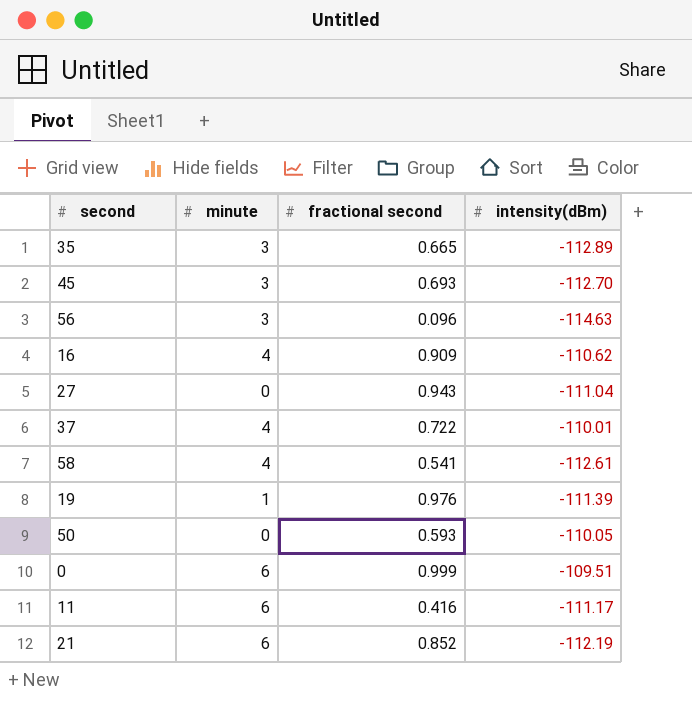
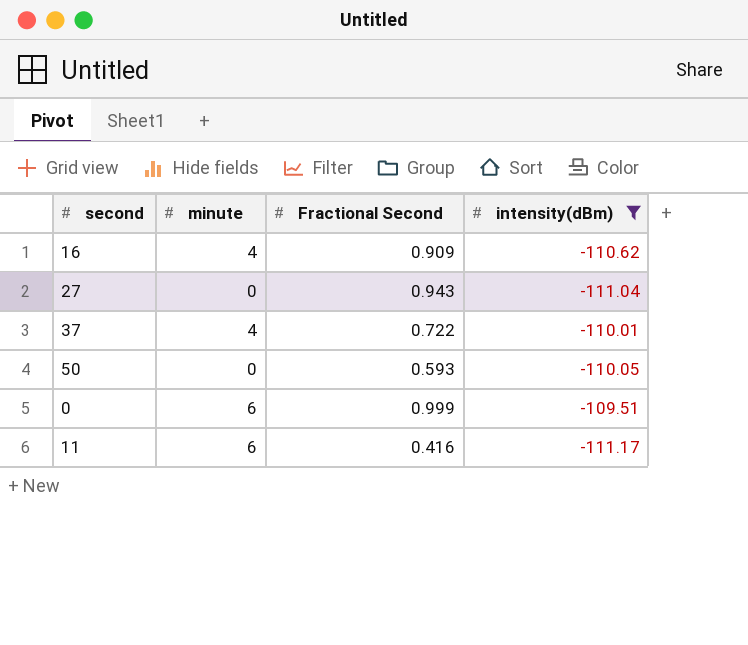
filter: none -> intensity(dBm) >= -111.17
column name: fractional second -> Fractional Second

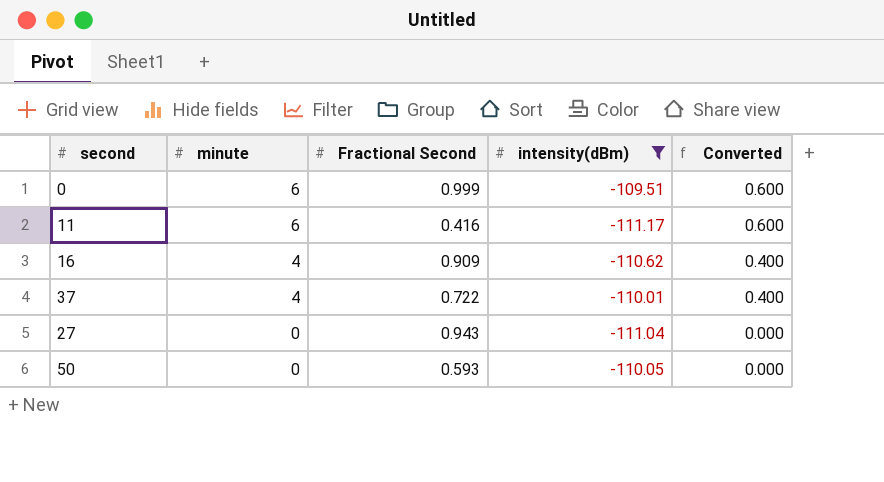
row order: none -> minute descending
column Converted | formula: none -> [minute] * 0.1

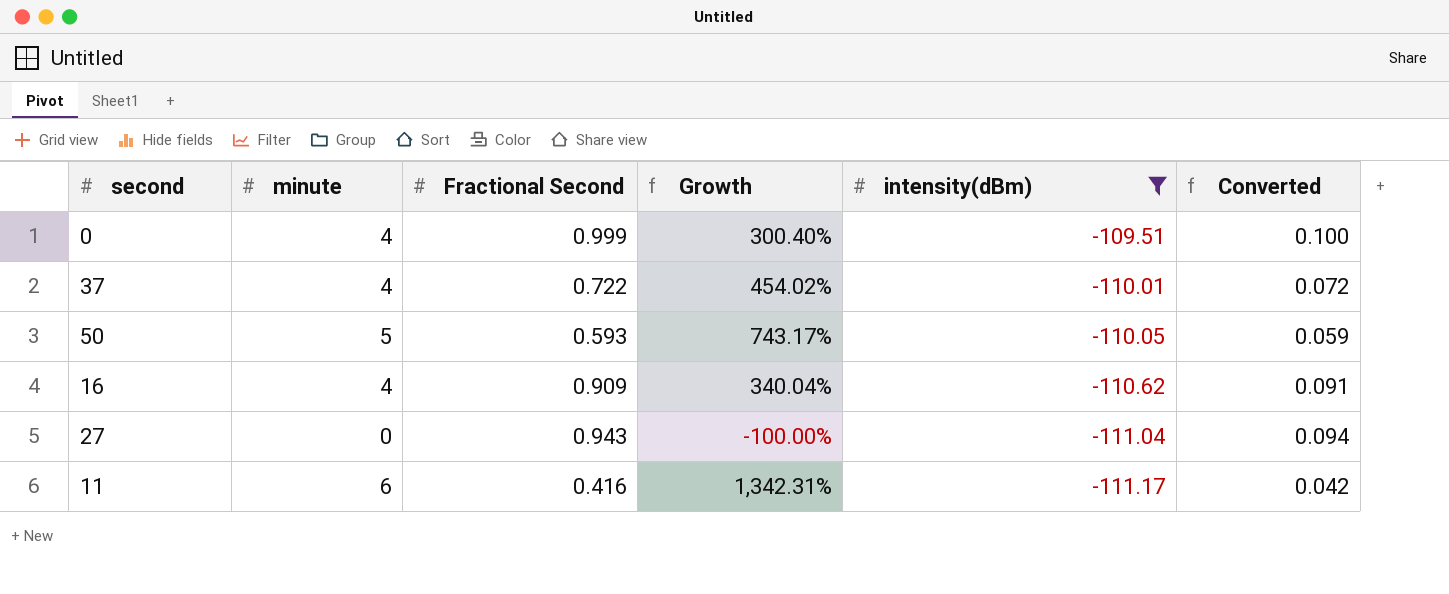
row order: minute descending -> intensity(dBm) descending
column Growth | formula: none -> ([minute] - [Fractional Second]) / [Fractional Second]
column Converted | formula: [minute] * 0.1 -> [Fractional Second] * 0.1
0 | minute: 6 -> 4
50 | minute: 0 -> 5

